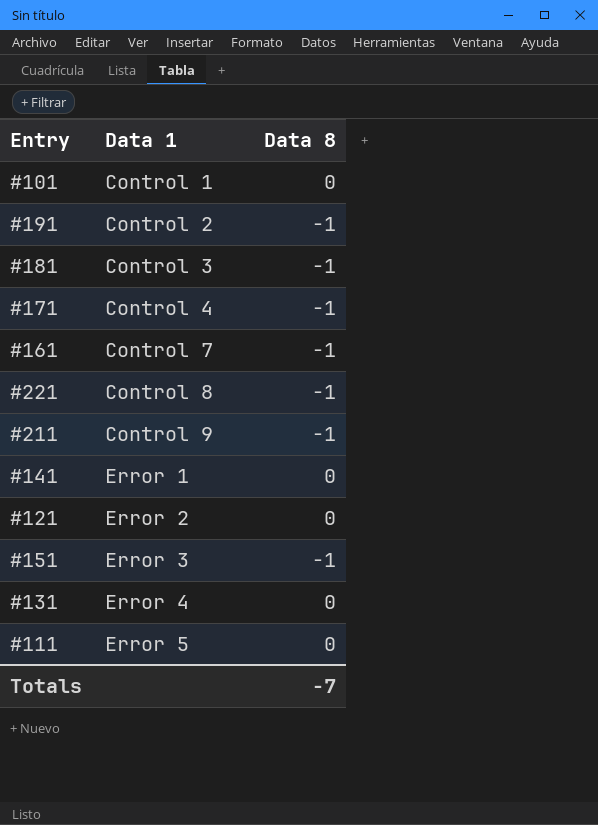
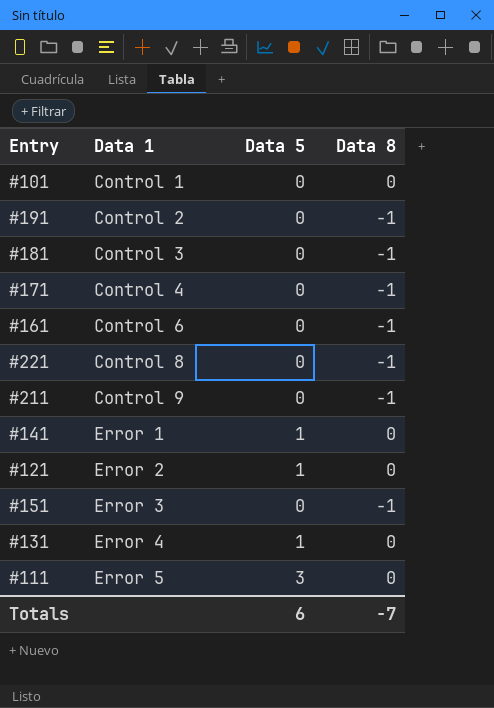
column Data 5 | position: none -> 3
#161 | Data 1: Control 7 -> Control 6

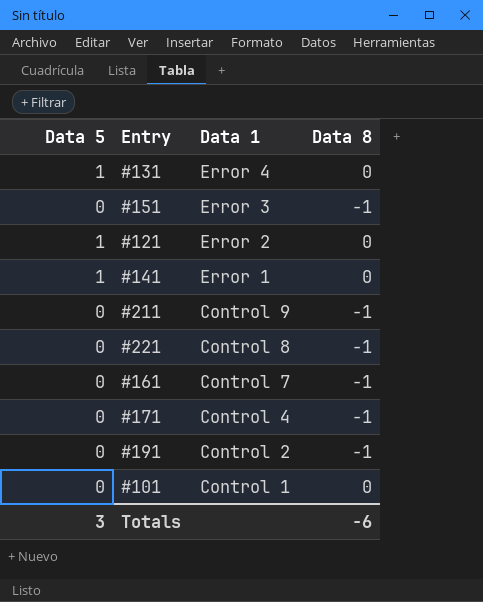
row order: Data 1 ascending -> Data 1 descending
column Data 5 | position: 3 -> 1
row #181: Control 3 | 0 | -1 -> none
row #111: Error 5 | 3 | 0 -> none
#161 | Data 1: Control 6 -> Control 7
Totals | Data 5: 6 -> 3
Totals | Data 8: -7 -> -6

